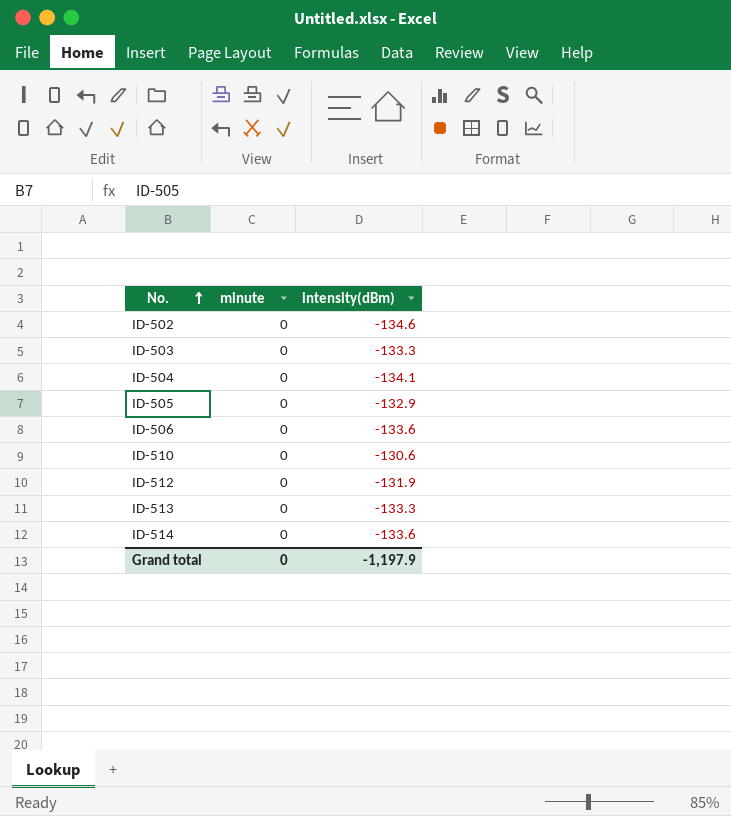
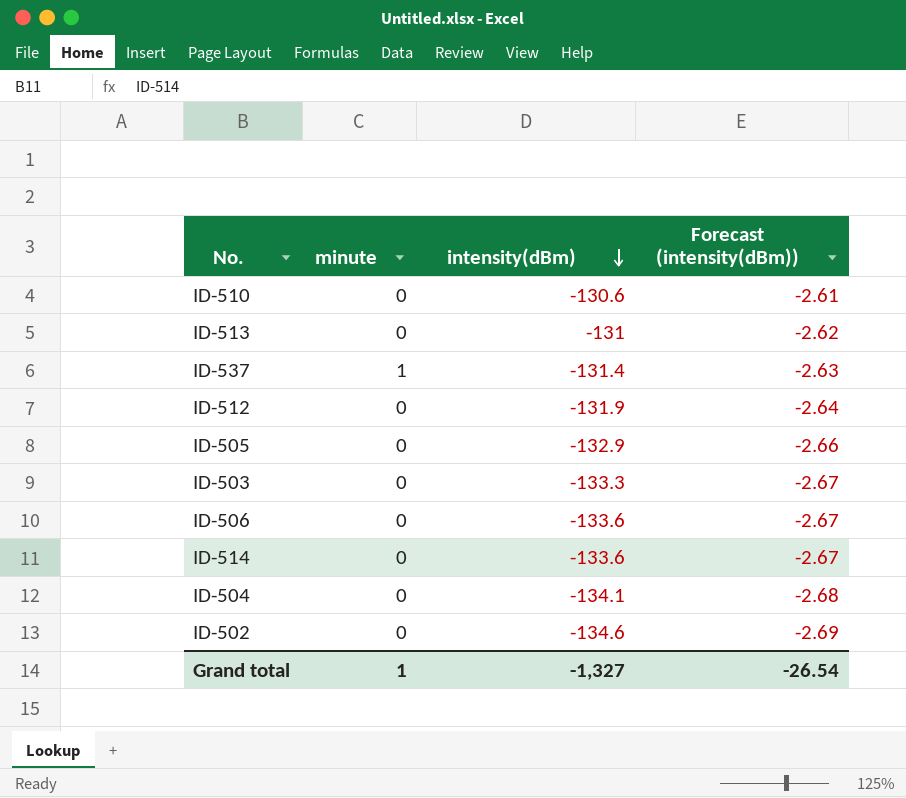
row order: No. ascending -> intensity(dBm) descending
column Forecast (intensity(dBm)) | formula: none -> [intensity(dBm)] * 0.02
ID-513 | intensity(dBm): -133.3 -> -131
row ID-537: none -> 1 | -131.4 | -2.63
Grand total | minute: 0 -> 1
Grand total | intensity(dBm): -1,197.9 -> -1,327

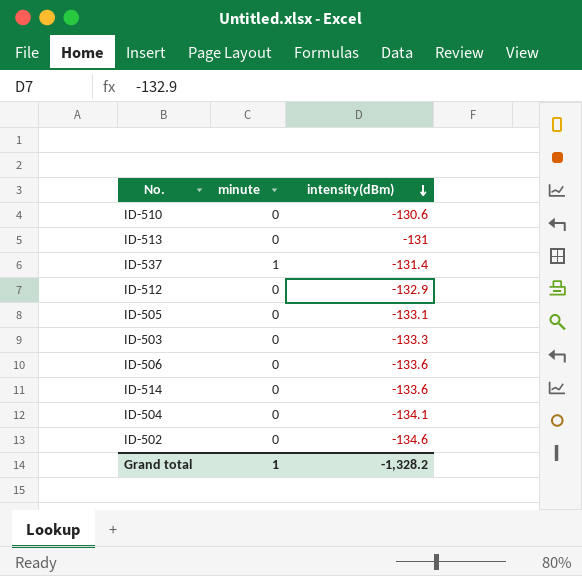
column Forecast (intensity(dBm)) | formula: [intensity(dBm)] * 0.02 -> none
ID-512 | intensity(dBm): -131.9 -> -132.9
ID-505 | intensity(dBm): -132.9 -> -133.1
Grand total | intensity(dBm): -1,327 -> -1,328.2

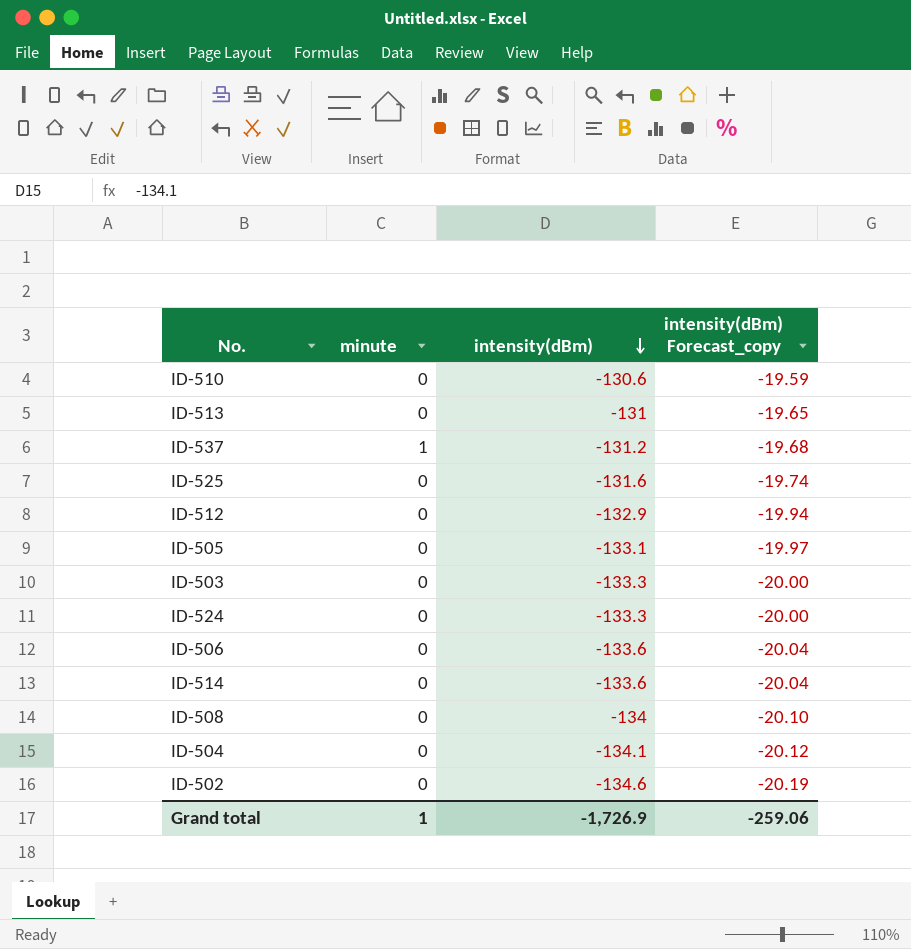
column intensity(dBm) Forecast_copy | formula: none -> [intensity(dBm)] * 0.15
ID-537 | intensity(dBm): -131.4 -> -131.2
row ID-525: none -> 0 | -131.6 | -19.74
row ID-524: none -> 0 | -133.3 | -20.00
row ID-508: none -> 0 | -134 | -20.10
Grand total | intensity(dBm): -1,328.2 -> -1,726.9

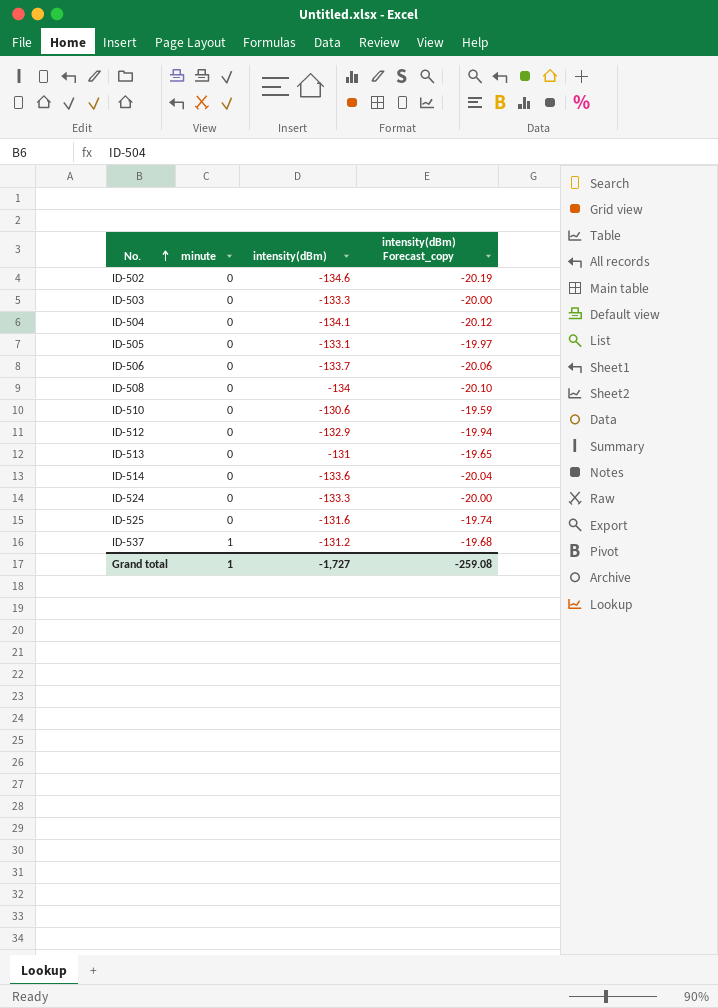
row order: intensity(dBm) descending -> No. ascending
ID-506 | intensity(dBm): -133.6 -> -133.7
ID-506 | intensity(dBm) Forecast_copy: -20.04 -> -20.06
Grand total | intensity(dBm): -1,726.9 -> -1,727
Grand total | intensity(dBm) Forecast_copy: -259.06 -> -259.08

